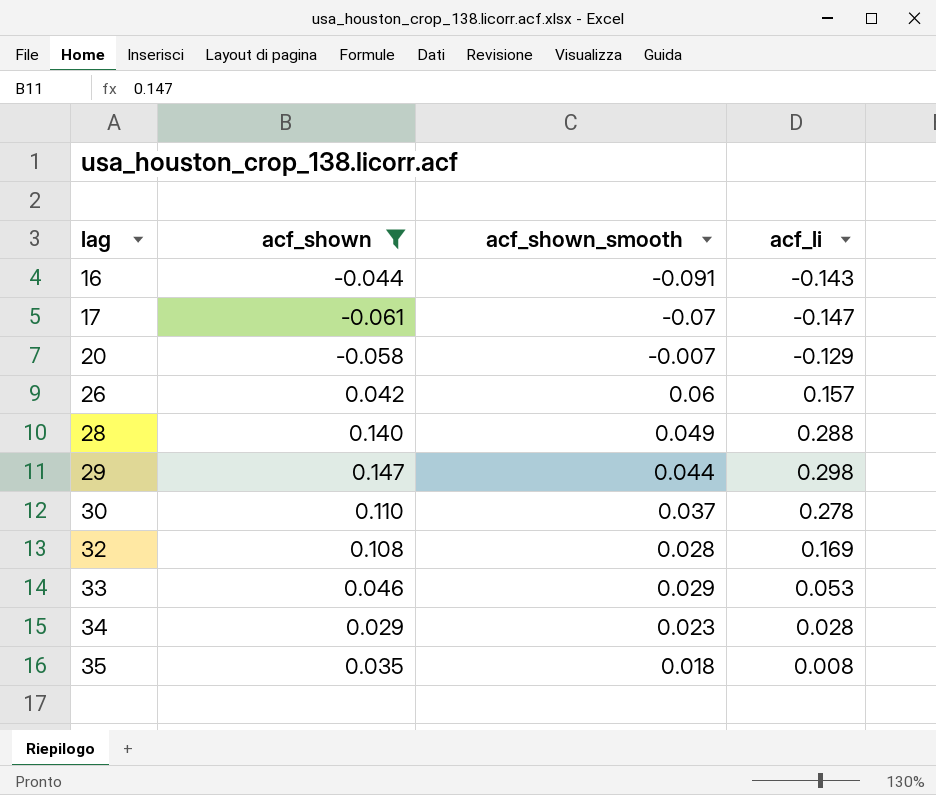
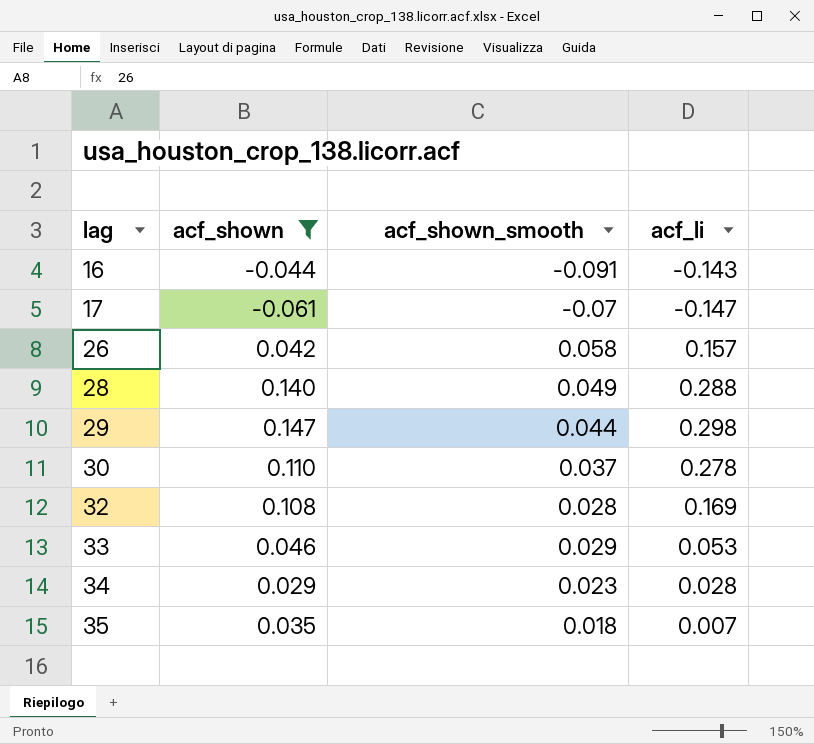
row 20: -0.058 | -0.007 | -0.129 -> none
26 | acf_shown_smooth: 0.06 -> 0.058
35 | acf_li: 0.008 -> 0.007

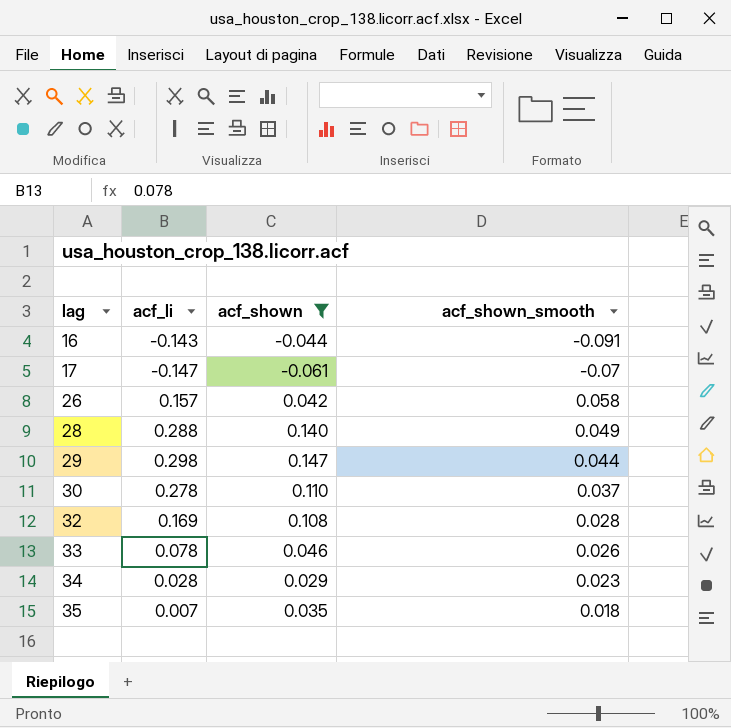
column acf_li | position: 4 -> 2
33 | acf_li: 0.053 -> 0.078
33 | acf_shown_smooth: 0.029 -> 0.026

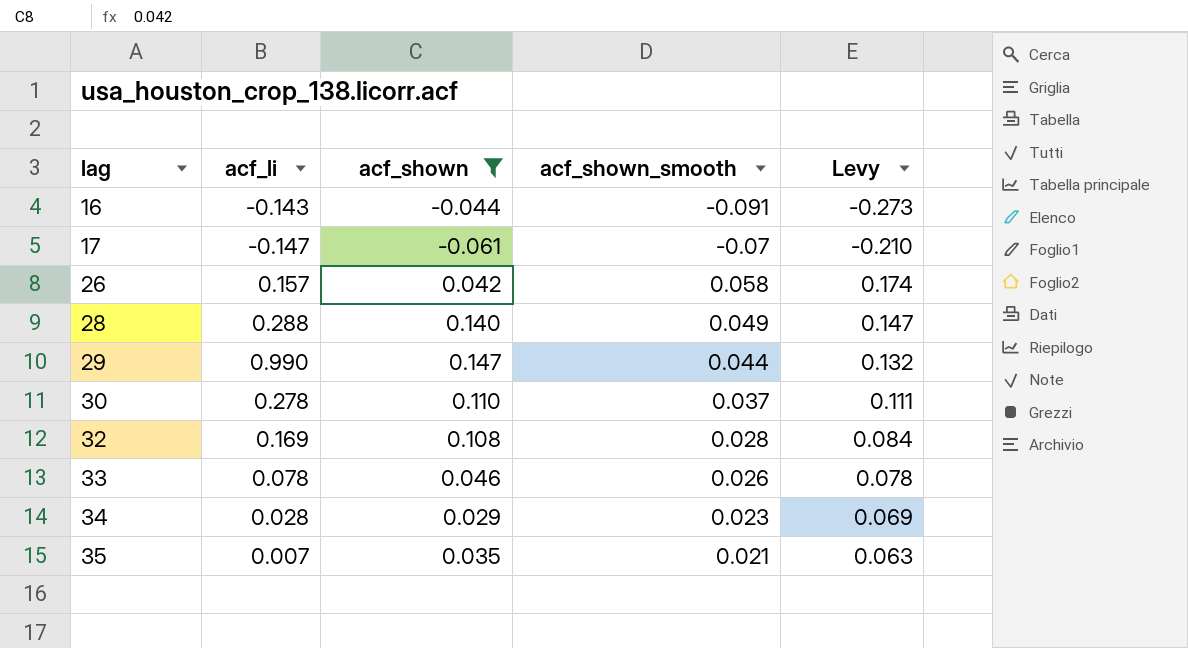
column Levy | formula: none -> [acf_shown_smooth] * 3
29 | acf_li: 0.298 -> 0.990
35 | acf_shown_smooth: 0.018 -> 0.021

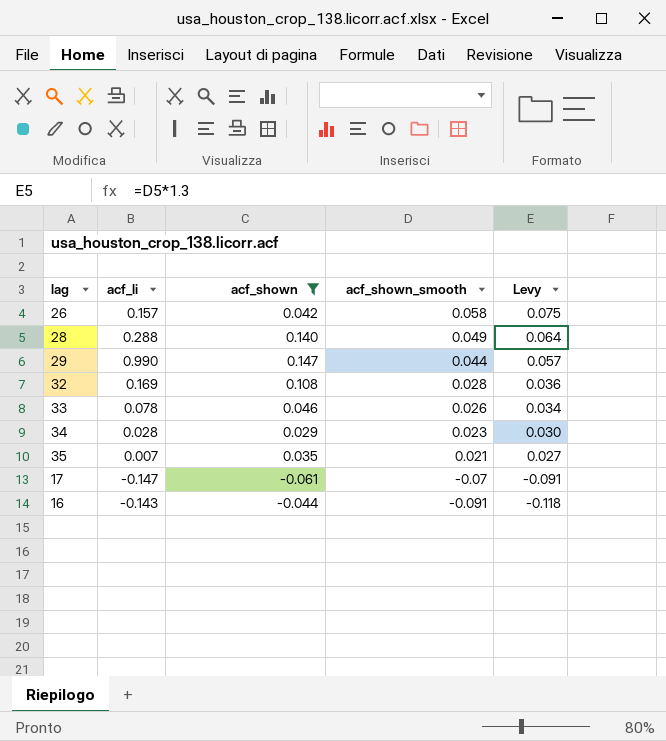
row order: lag ascending -> acf_shown_smooth descending
column Levy | formula: [acf_shown_smooth] * 3 -> [acf_shown_smooth] * 1.3
row 30: 0.278 | 0.110 | 0.037 | 0.111 -> none

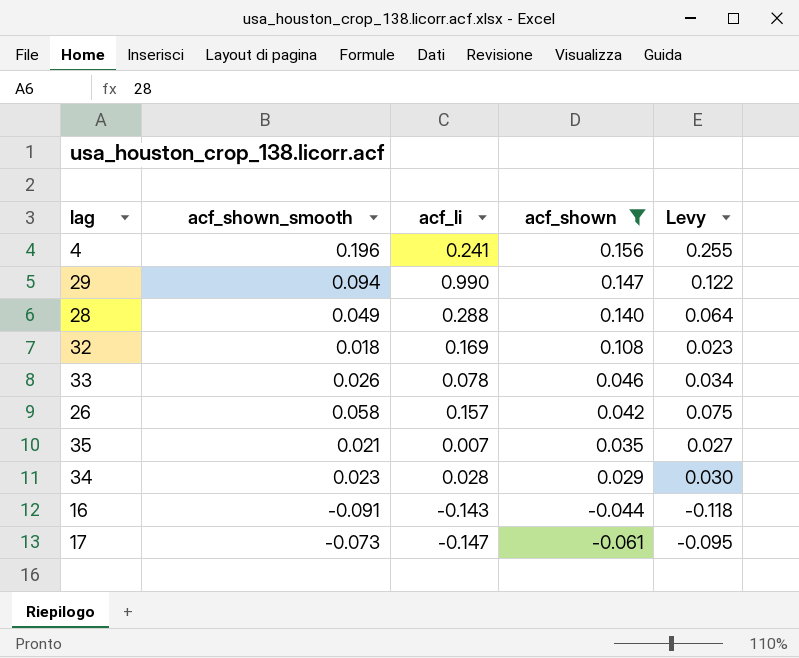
row order: acf_shown_smooth descending -> acf_shown descending
column acf_shown_smooth | position: 4 -> 2
row 4: none -> 0.196 | 0.241 | 0.156 | 0.255
29 | acf_shown_smooth: 0.044 -> 0.094
29 | Levy: 0.057 -> 0.122
32 | acf_shown_smooth: 0.028 -> 0.018
32 | Levy: 0.036 -> 0.023
17 | acf_shown_smooth: -0.07 -> -0.073
17 | Levy: -0.091 -> -0.095

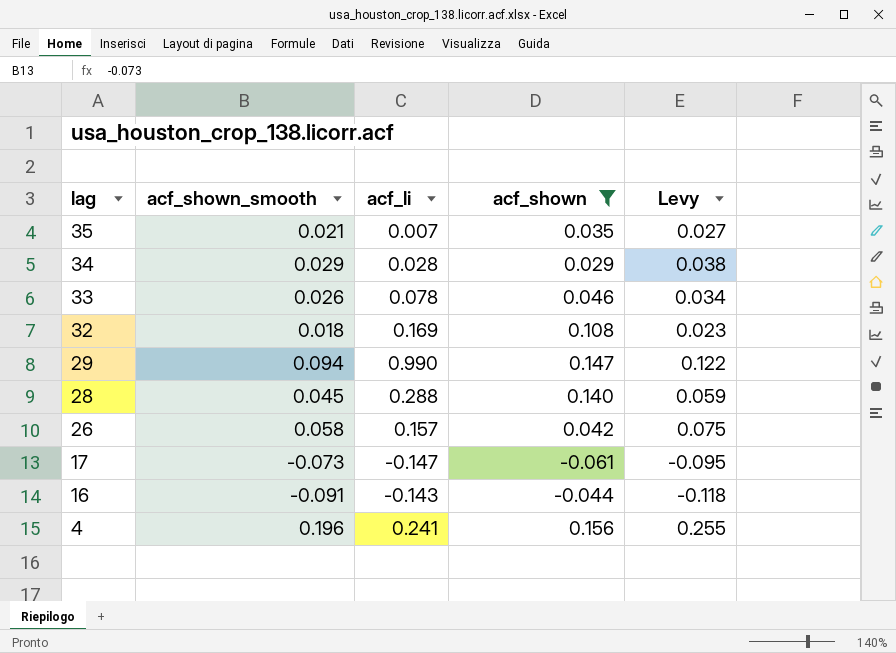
row order: acf_shown descending -> lag descending
34 | acf_shown_smooth: 0.023 -> 0.029
34 | Levy: 0.030 -> 0.038
28 | acf_shown_smooth: 0.049 -> 0.045
28 | Levy: 0.064 -> 0.059

